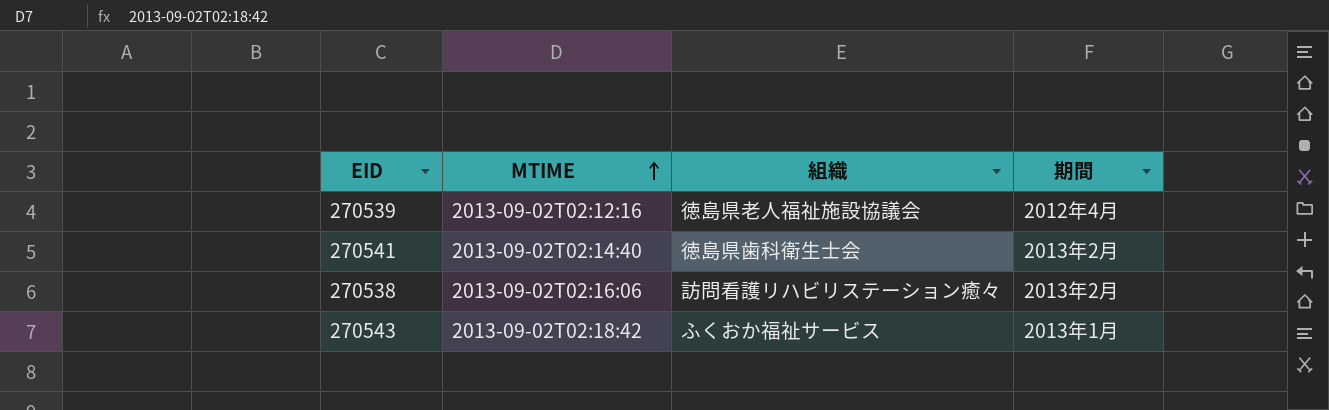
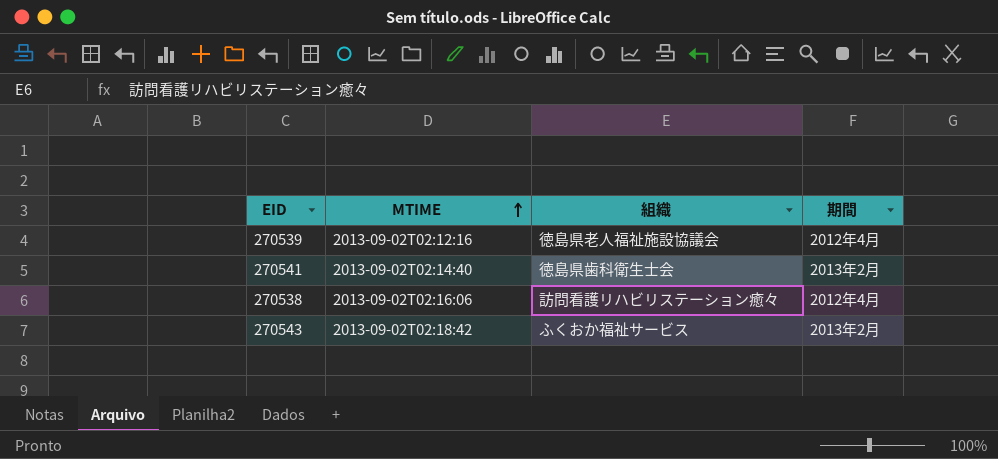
270538 | 期間: 2013年2月 -> 2012年4月
270543 | 期間: 2013年1月 -> 2013年2月

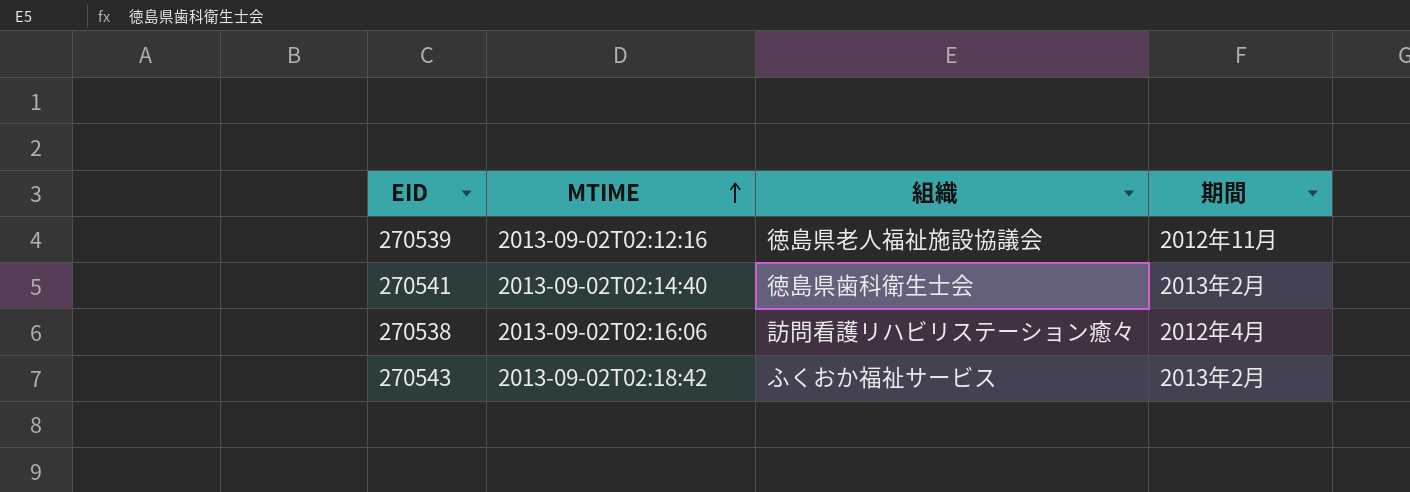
270539 | 期間: 2012年4月 -> 2012年11月

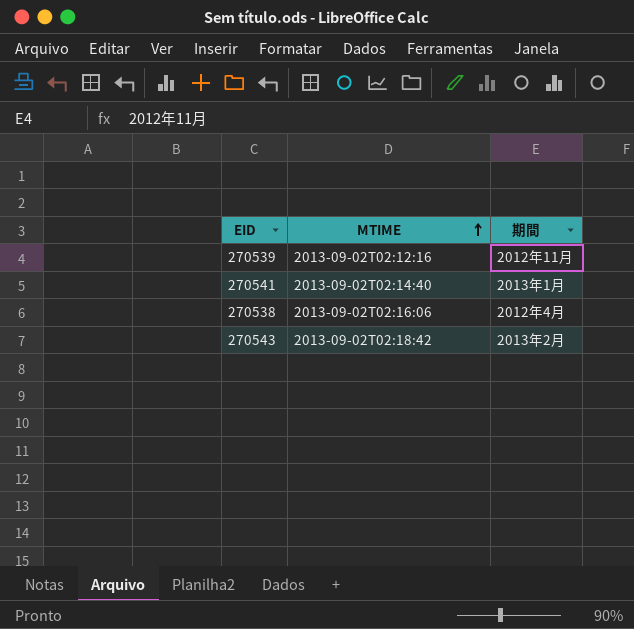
column 組織 | position: 3 -> none
270541 | 期間: 2013年2月 -> 2013年1月

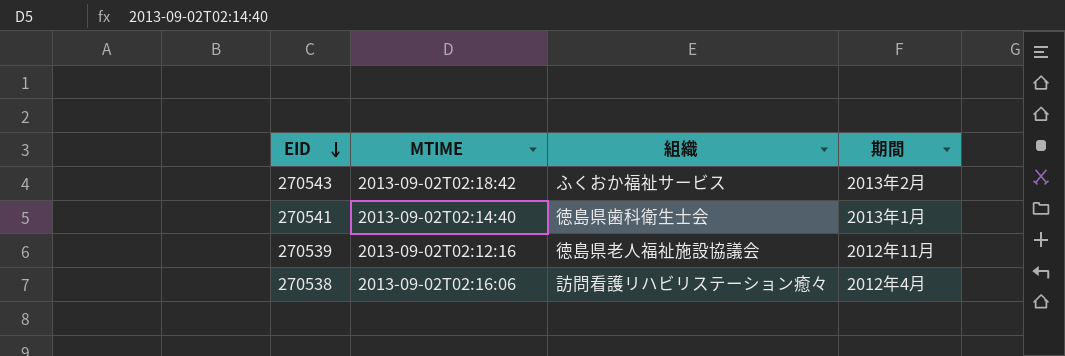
row order: MTIME ascending -> EID descending
column 組織 | position: none -> 3

